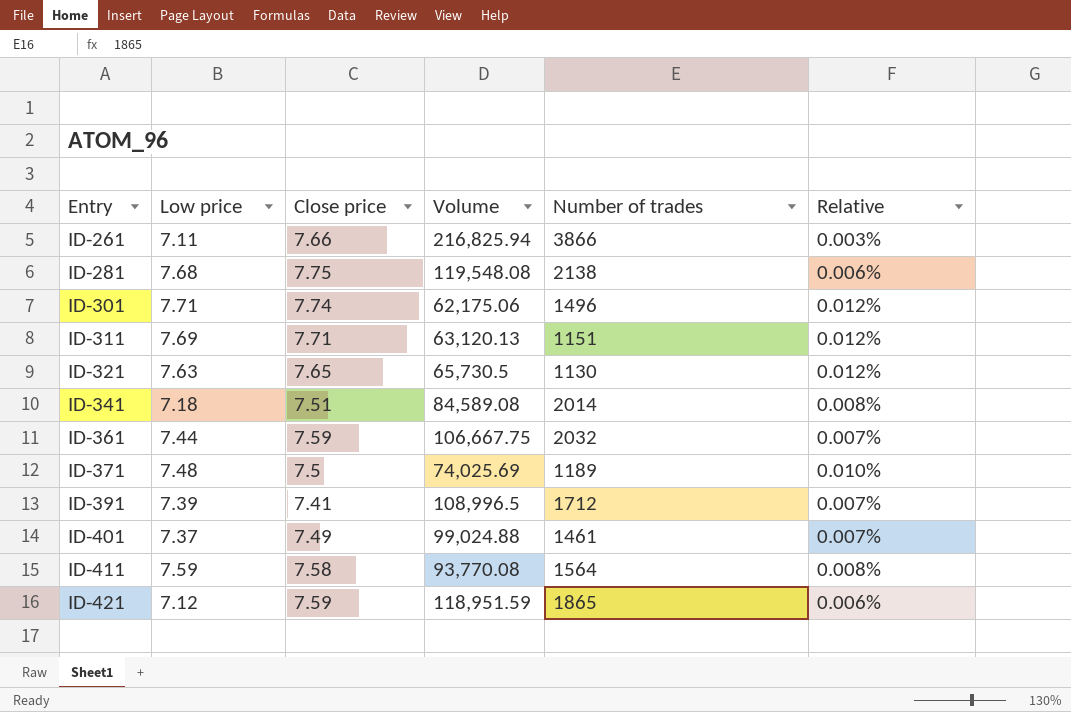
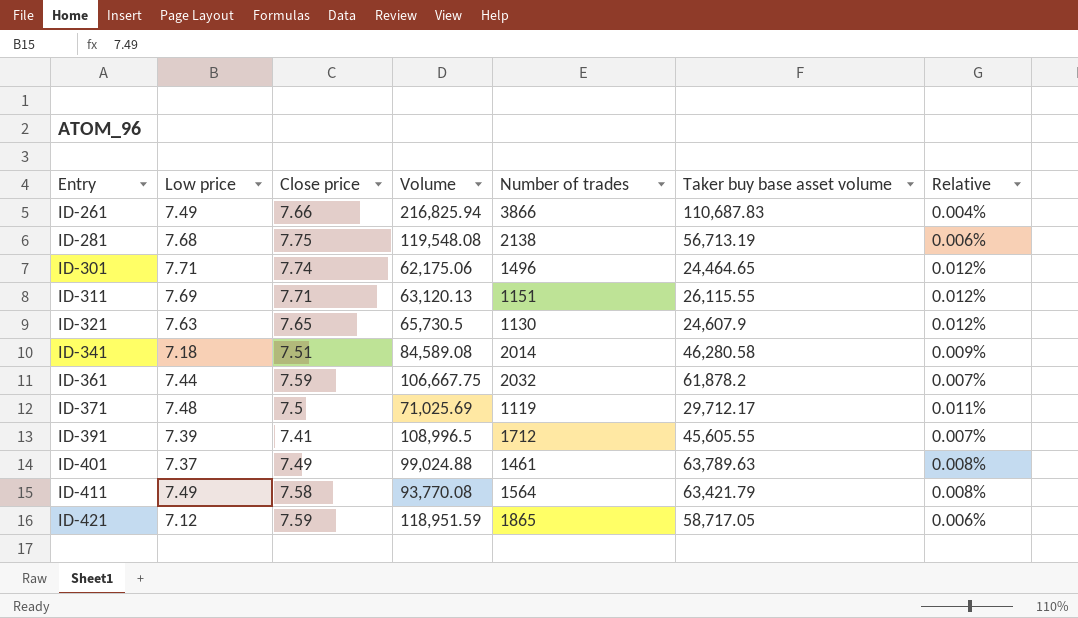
column Taker buy base asset volume | position: none -> 6
column Relative | formula: [Low price] / [Volume] -> [Close price] / [Volume]
ID-261 | Low price: 7.11 -> 7.49
ID-371 | Volume: 74,025.69 -> 71,025.69
ID-371 | Number of trades: 1189 -> 1119
ID-411 | Low price: 7.59 -> 7.49

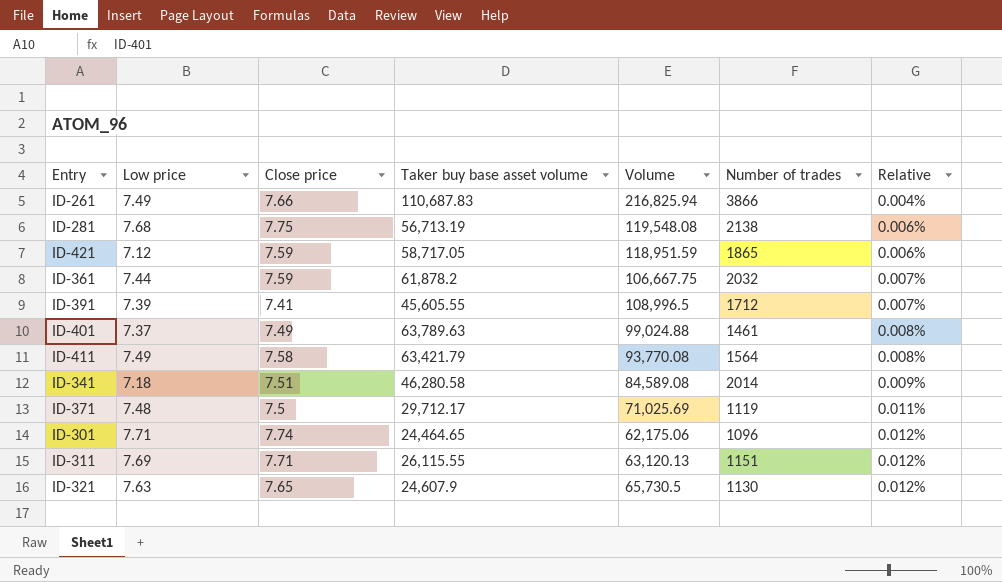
row order: Entry ascending -> Relative ascending
column Taker buy base asset volume | position: 6 -> 4
ID-301 | Number of trades: 1496 -> 1096

